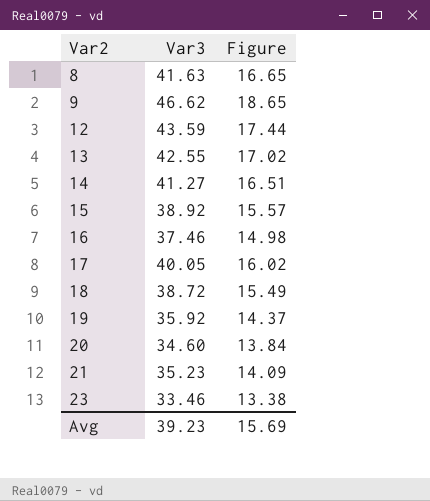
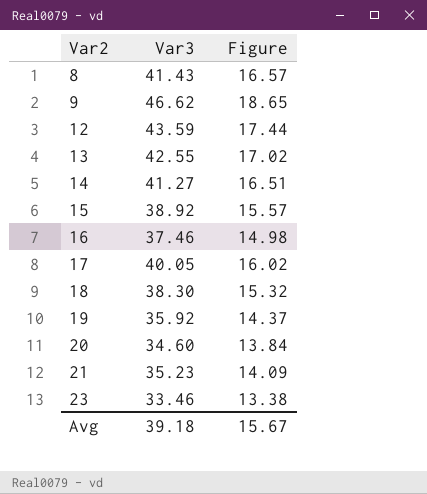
8 | Var3: 41.63 -> 41.43
8 | Figure: 16.65 -> 16.57
18 | Var3: 38.72 -> 38.30
18 | Figure: 15.49 -> 15.32
Avg | Var3: 39.23 -> 39.18
Avg | Figure: 15.69 -> 15.67

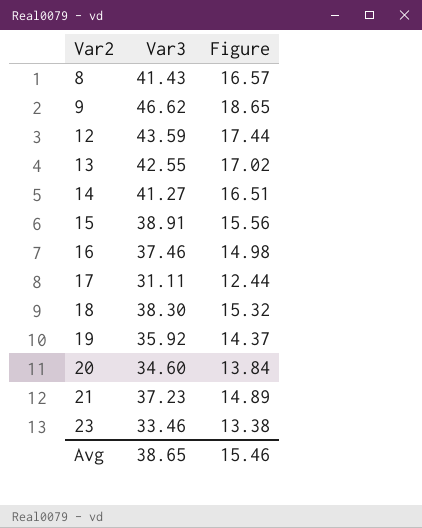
15 | Var3: 38.92 -> 38.91
15 | Figure: 15.57 -> 15.56
17 | Var3: 40.05 -> 31.11
17 | Figure: 16.02 -> 12.44
21 | Var3: 35.23 -> 37.23
21 | Figure: 14.09 -> 14.89
Avg | Var3: 39.18 -> 38.65
Avg | Figure: 15.67 -> 15.46

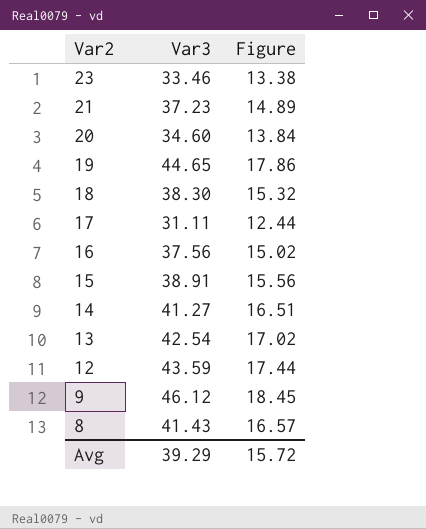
row order: Var2 ascending -> Var2 descending
19 | Var3: 35.92 -> 44.65
19 | Figure: 14.37 -> 17.86
16 | Var3: 37.46 -> 37.56
16 | Figure: 14.98 -> 15.02
13 | Var3: 42.55 -> 42.54
9 | Var3: 46.62 -> 46.12
9 | Figure: 18.65 -> 18.45
Avg | Var3: 38.65 -> 39.29
Avg | Figure: 15.46 -> 15.72

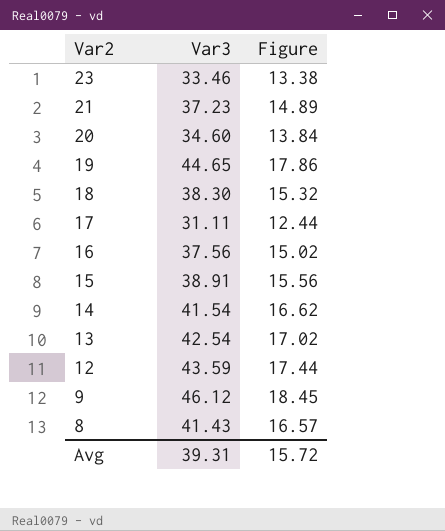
14 | Var3: 41.27 -> 41.54
14 | Figure: 16.51 -> 16.62
Avg | Var3: 39.29 -> 39.31

